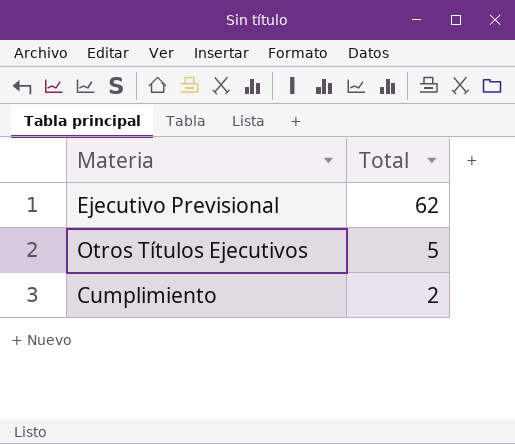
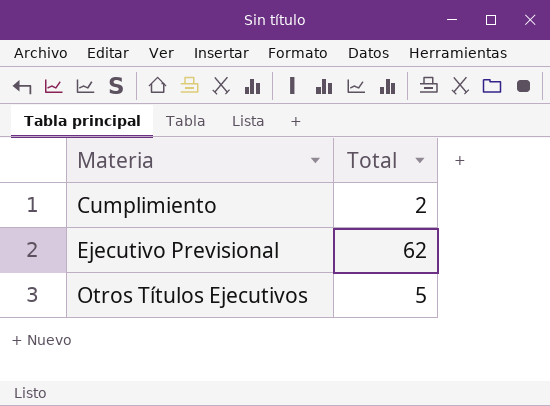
row order: Total descending -> Materia ascending

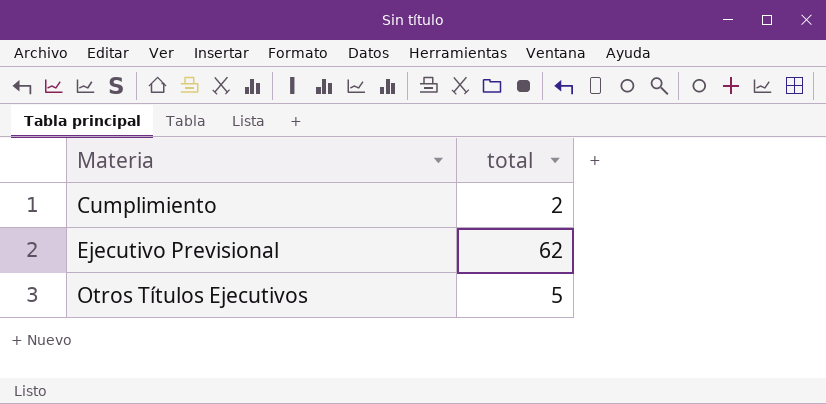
column name: Total -> total

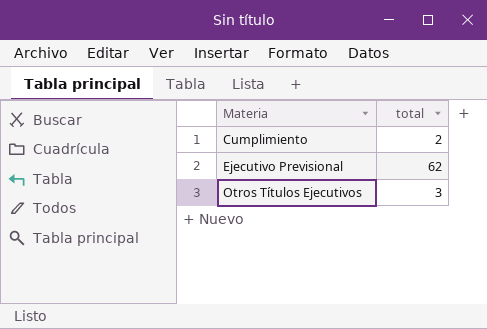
Otros Títulos Ejecutivos | total: 5 -> 3

